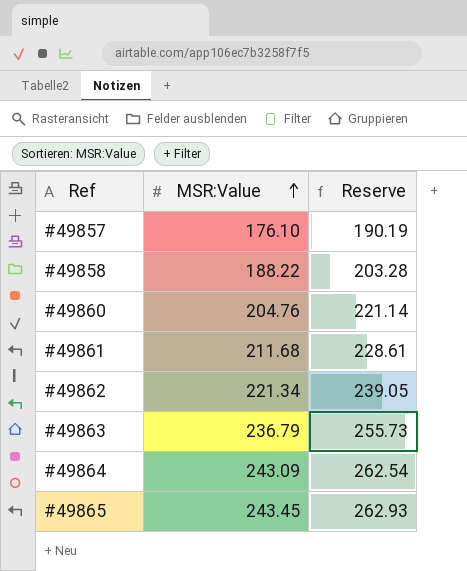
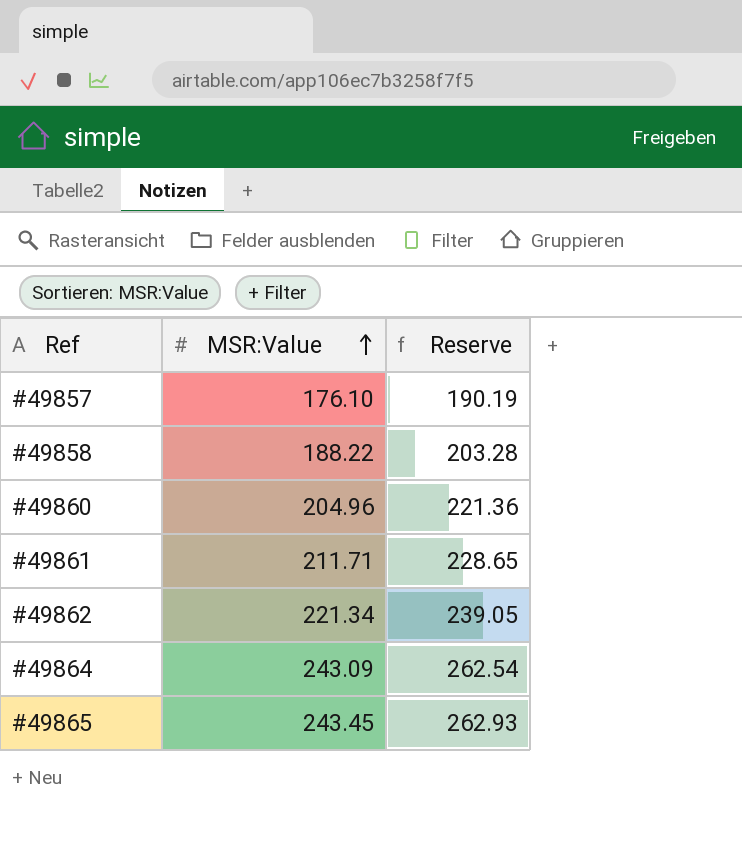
row #49863: 236.79 | 255.73 -> none
#49860 | MSR:Value: 204.76 -> 204.96
#49860 | Reserve: 221.14 -> 221.36
#49861 | MSR:Value: 211.68 -> 211.71
#49861 | Reserve: 228.61 -> 228.65

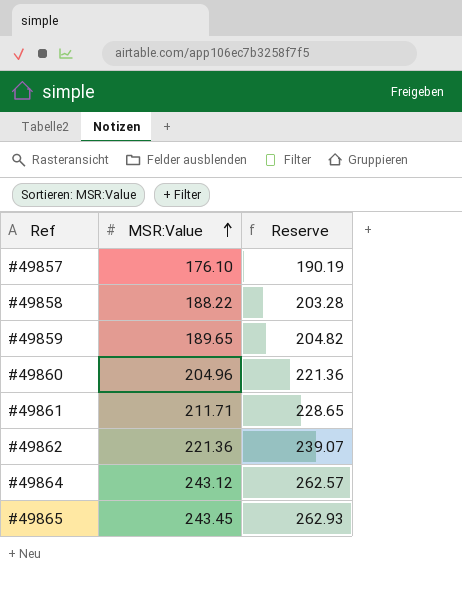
row #49859: none -> 189.65 | 204.82
#49862 | MSR:Value: 221.34 -> 221.36
#49862 | Reserve: 239.05 -> 239.07
#49864 | MSR:Value: 243.09 -> 243.12
#49864 | Reserve: 262.54 -> 262.57

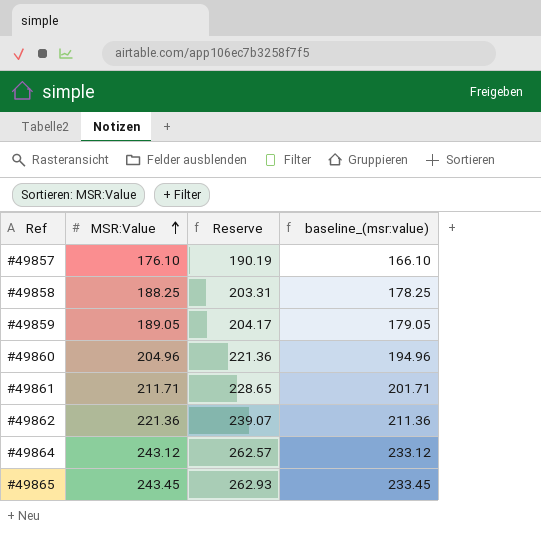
column baseline_(msr:value) | formula: none -> [MSR:Value] - 10
#49858 | MSR:Value: 188.22 -> 188.25
#49858 | Reserve: 203.28 -> 203.31
#49859 | MSR:Value: 189.65 -> 189.05
#49859 | Reserve: 204.82 -> 204.17

